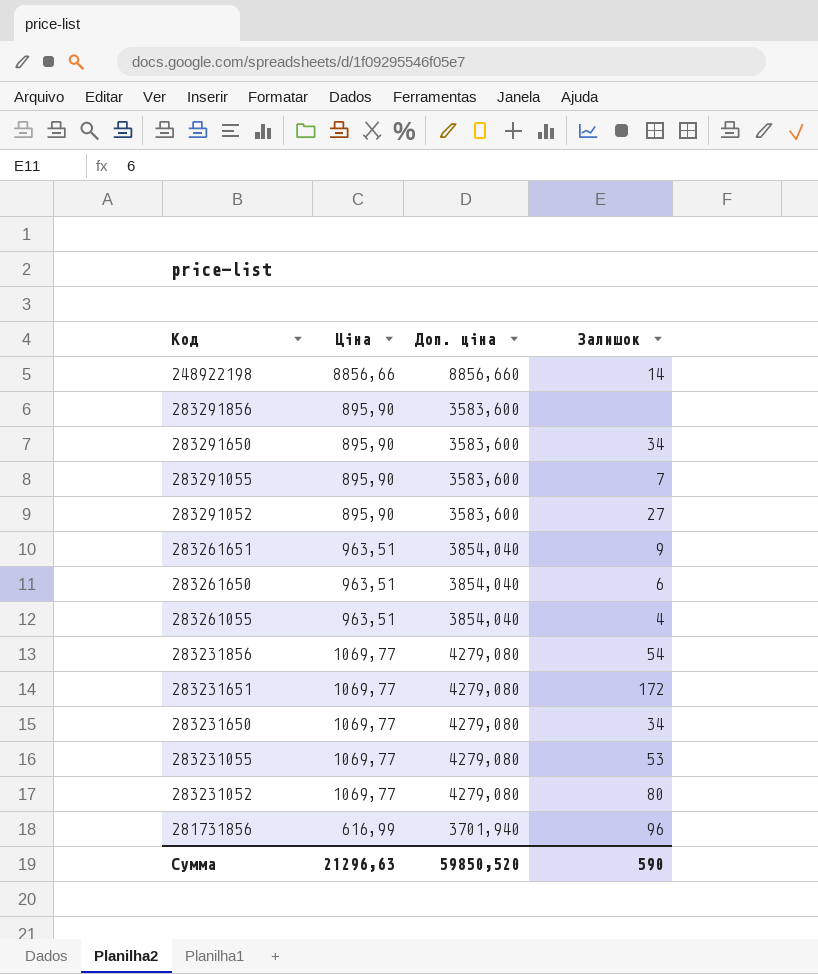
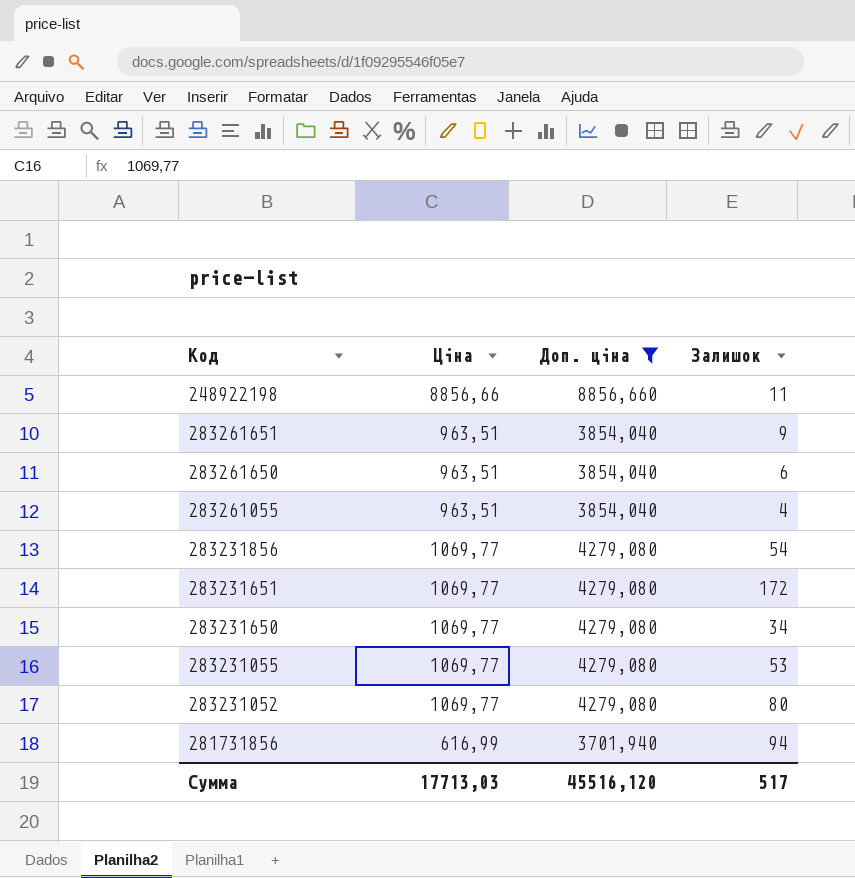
filter: none -> Доп. ціна != 3583,600
248922198 | Залишок: 14 -> 11
281731856 | Залишок: 96 -> 94
Сумма | Ціна: 21296,63 -> 17713,03
Сумма | Доп. ціна: 59850,520 -> 45516,120
Сумма | Залишок: 590 -> 517

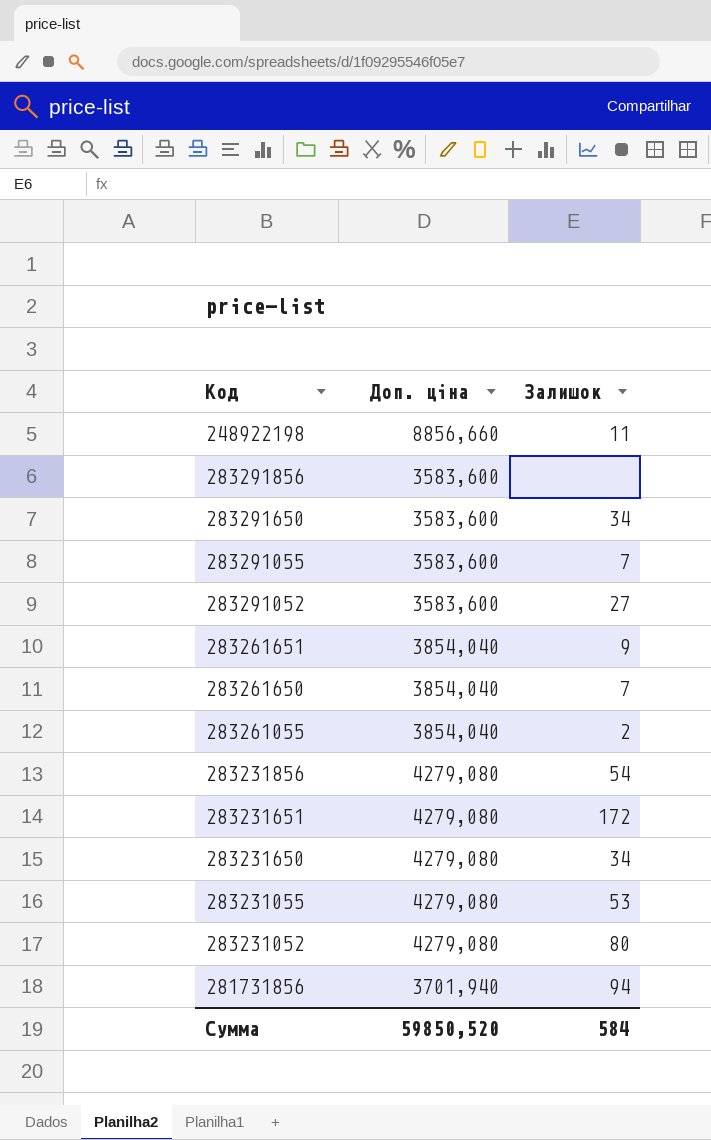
filter: Доп. ціна != 3583,600 -> none
column Ціна | position: 2 -> none
283261650 | Залишок: 6 -> 7
283261055 | Залишок: 4 -> 2
Сумма | Доп. ціна: 45516,120 -> 59850,520
Сумма | Залишок: 517 -> 584

